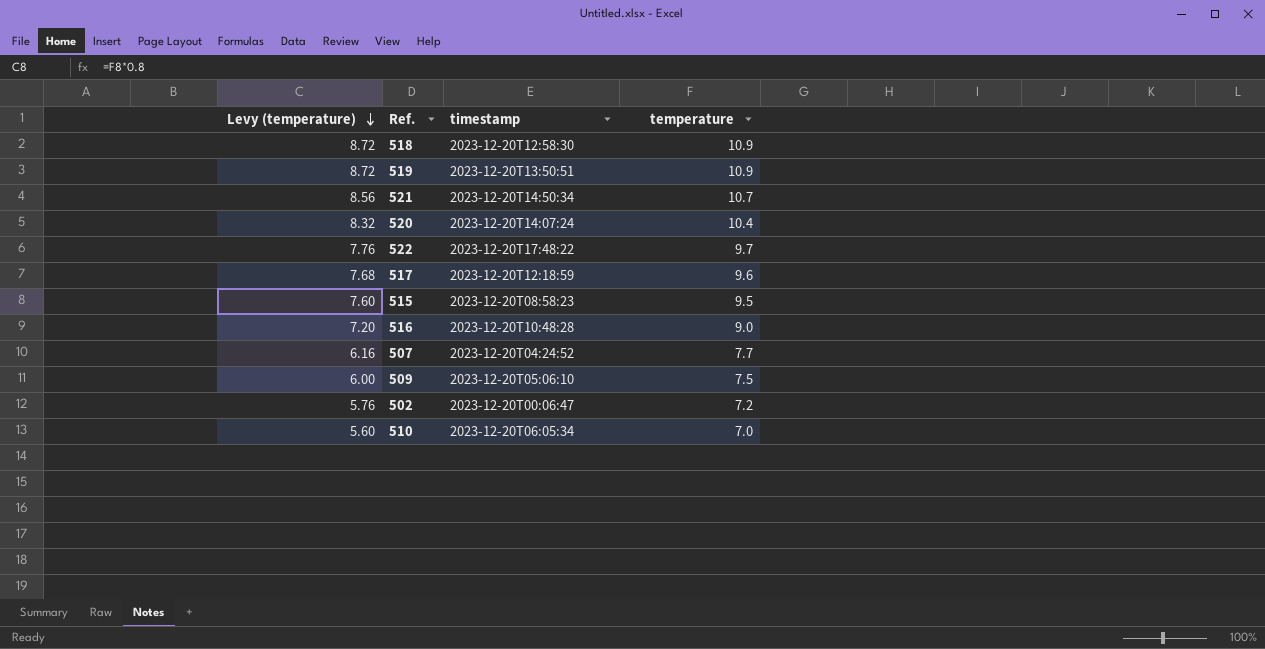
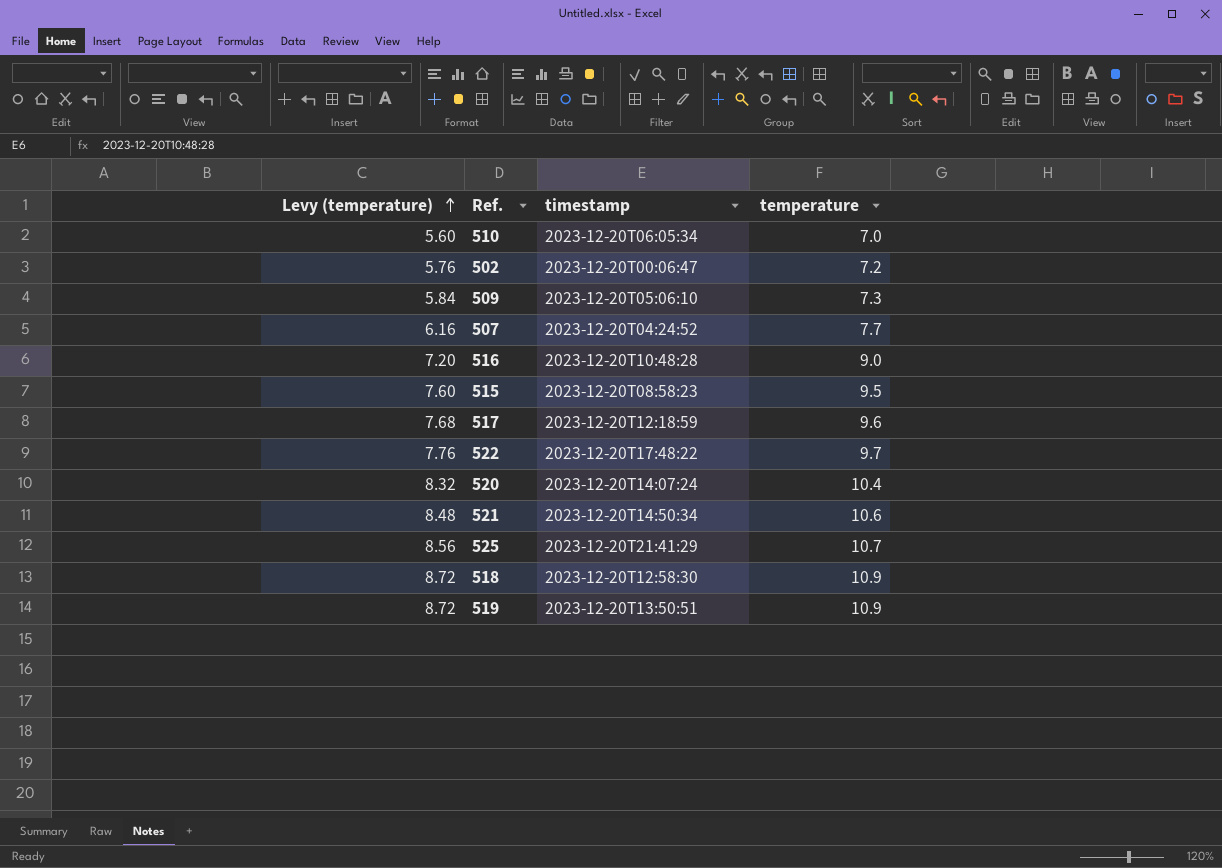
row order: Levy (temperature) descending -> Levy (temperature) ascending
509 | Levy (temperature): 6.00 -> 5.84
509 | temperature: 7.5 -> 7.3
521 | Levy (temperature): 8.56 -> 8.48
521 | temperature: 10.7 -> 10.6
row 525: none -> 8.56 | 2023-12-20T21:41:29 | 10.7

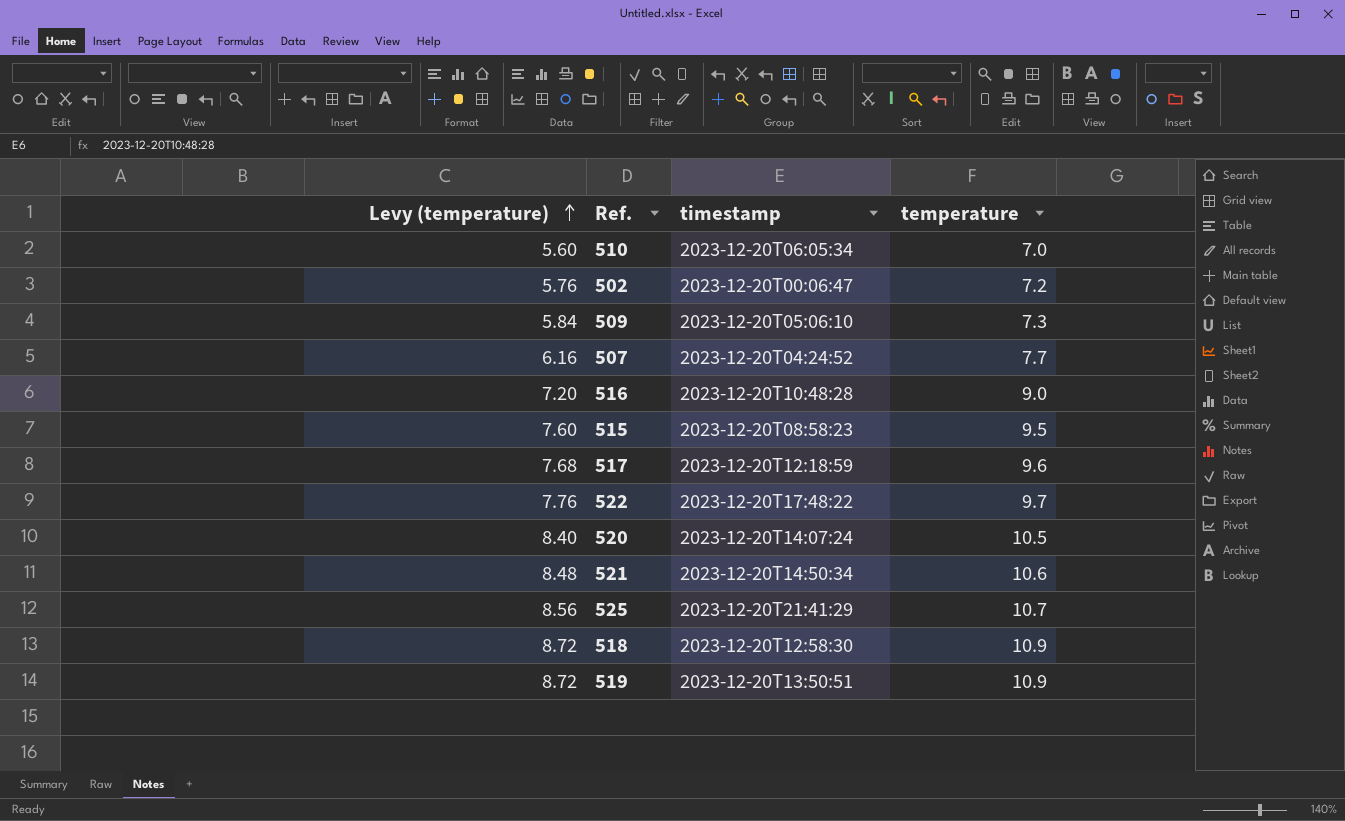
520 | Levy (temperature): 8.32 -> 8.40
520 | temperature: 10.4 -> 10.5

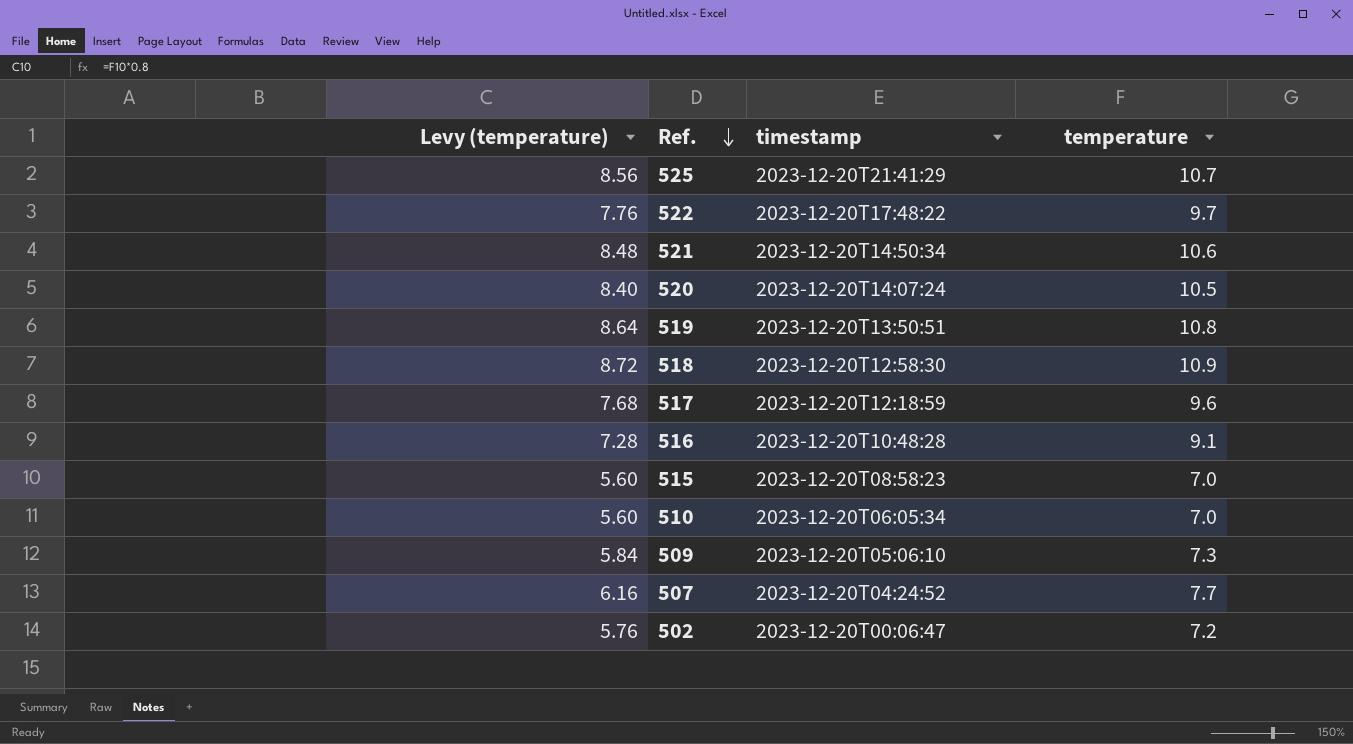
row order: Levy (temperature) ascending -> Ref. descending
519 | Levy (temperature): 8.72 -> 8.64
519 | temperature: 10.9 -> 10.8
516 | Levy (temperature): 7.20 -> 7.28
516 | temperature: 9.0 -> 9.1
515 | Levy (temperature): 7.60 -> 5.60
515 | temperature: 9.5 -> 7.0

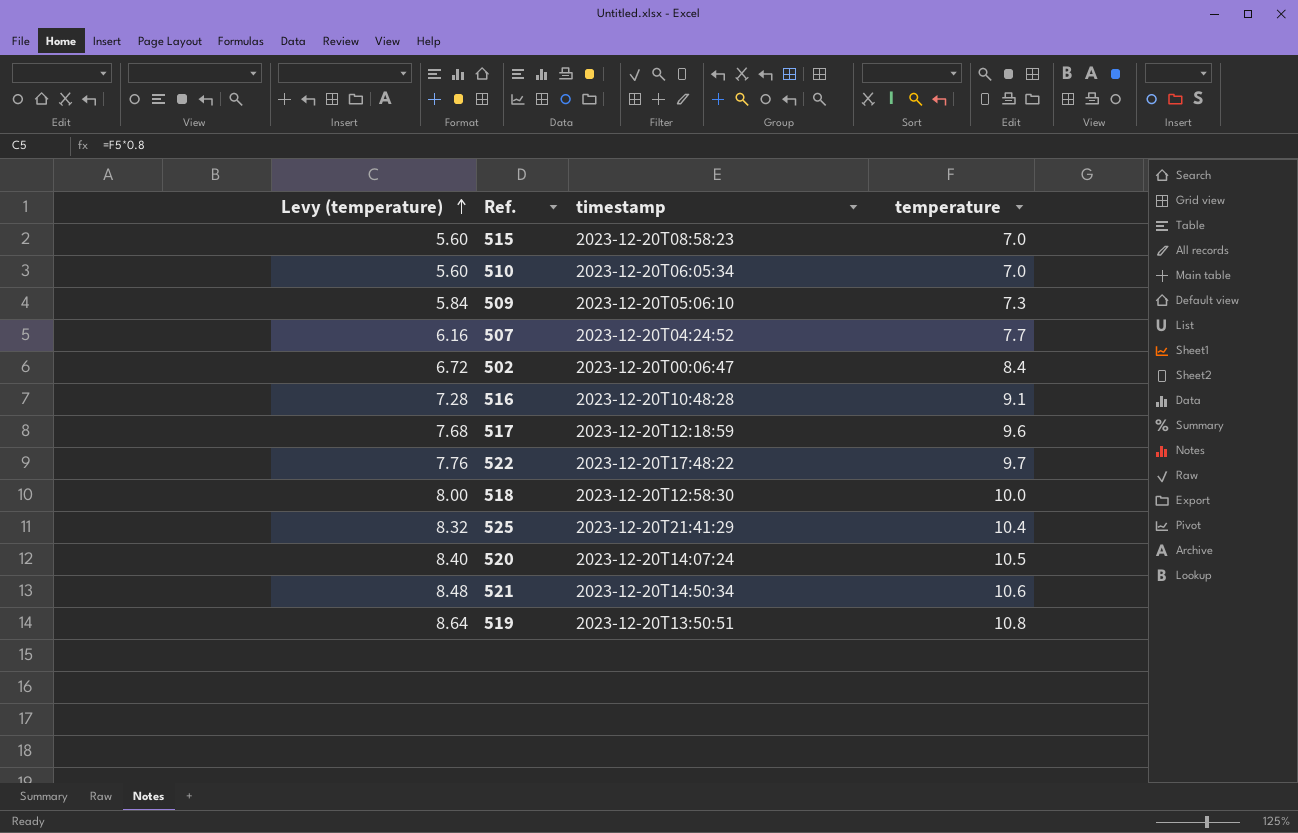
row order: Ref. descending -> Levy (temperature) ascending
502 | Levy (temperature): 5.76 -> 6.72
502 | temperature: 7.2 -> 8.4
518 | Levy (temperature): 8.72 -> 8.00
518 | temperature: 10.9 -> 10.0
525 | Levy (temperature): 8.56 -> 8.32
525 | temperature: 10.7 -> 10.4

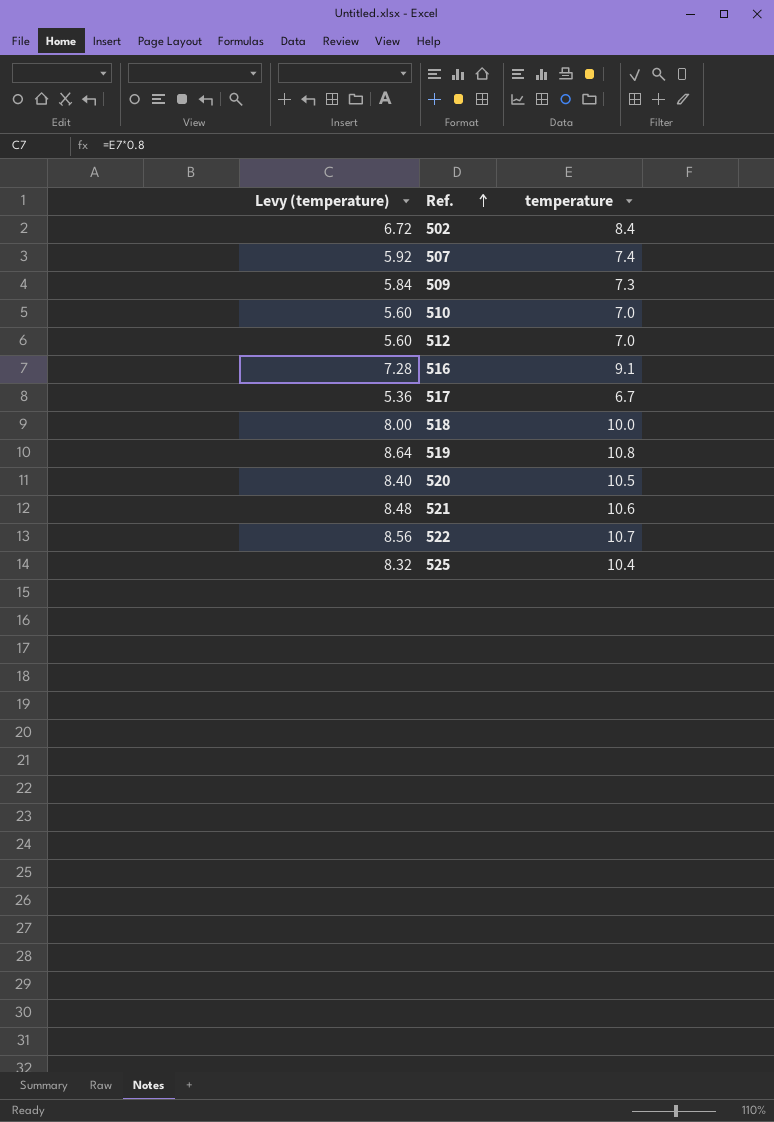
row order: Levy (temperature) ascending -> Ref. ascending
column timestamp | position: 3 -> none
row 515: 5.60 | 2023-12-20T08:58:23 | 7.0 -> none
507 | Levy (temperature): 6.16 -> 5.92
507 | temperature: 7.7 -> 7.4
row 512: none -> 5.60 | 7.0
517 | Levy (temperature): 7.68 -> 5.36
517 | temperature: 9.6 -> 6.7
522 | Levy (temperature): 7.76 -> 8.56
522 | temperature: 9.7 -> 10.7

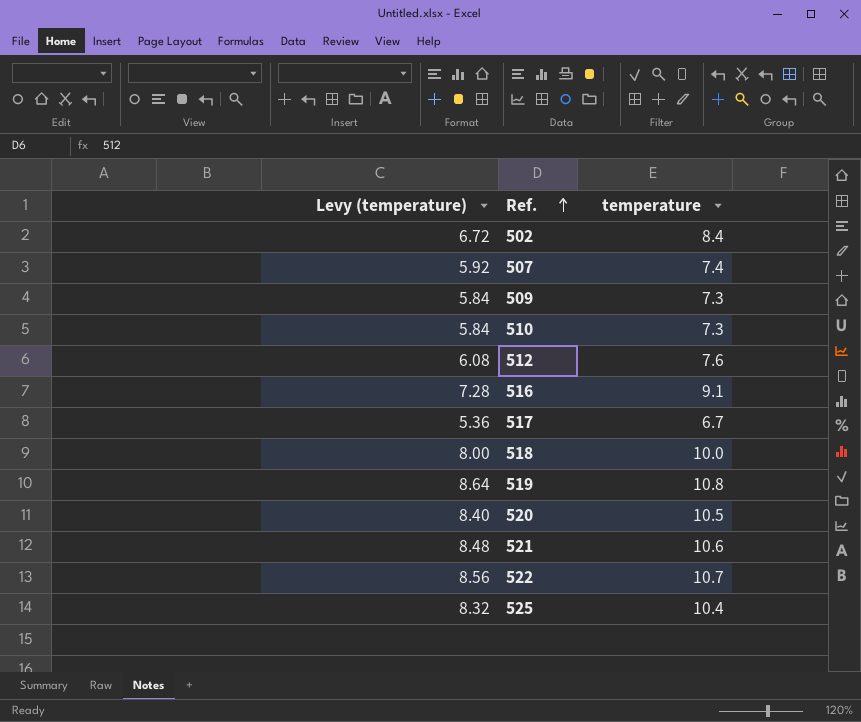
510 | Levy (temperature): 5.60 -> 5.84
510 | temperature: 7.0 -> 7.3
512 | Levy (temperature): 5.60 -> 6.08
512 | temperature: 7.0 -> 7.6

